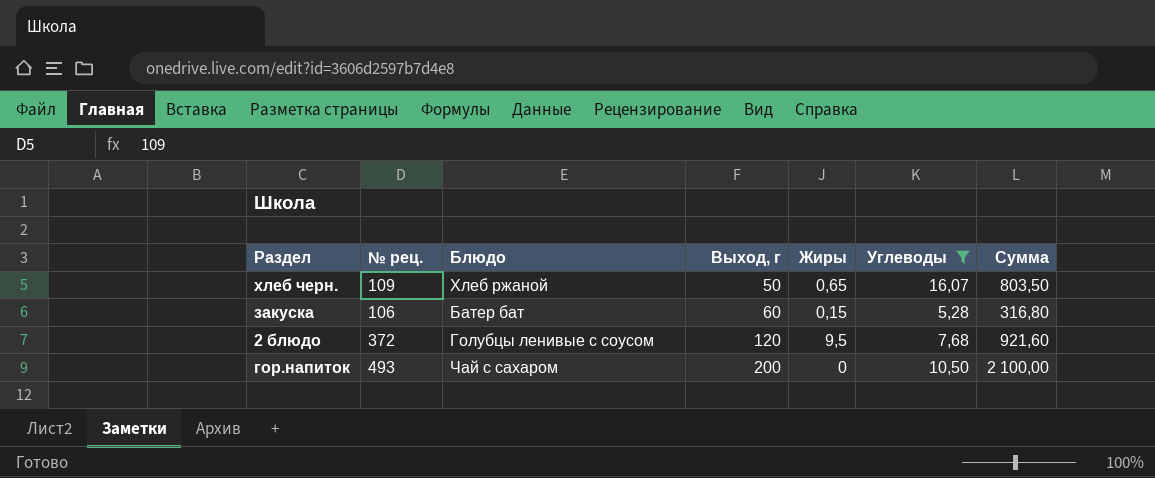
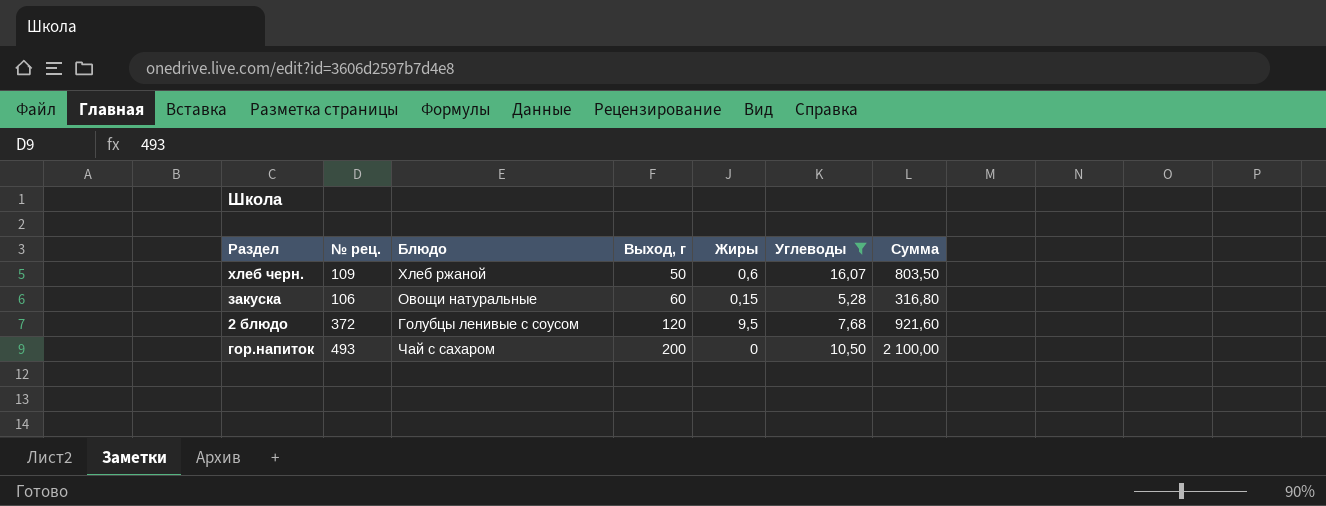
хлеб черн. | Жиры: 0,65 -> 0,6
закуска | Блюдо: Батер бат -> Овощи натуральные

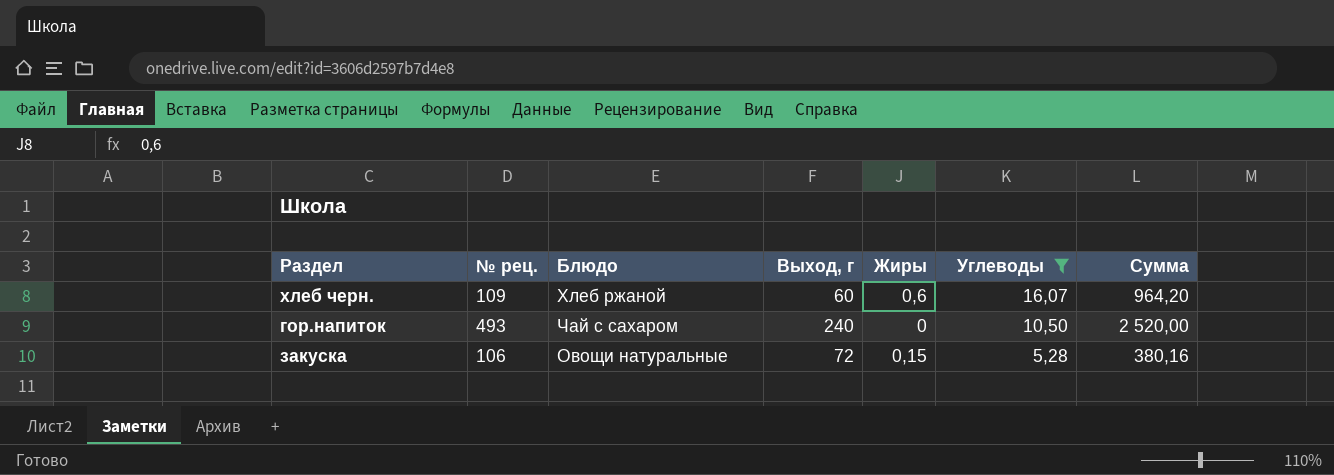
row order: Выход, г ascending -> Углеводы descending
row 2 блюдо: 372 | Голубцы ленивые с соусом | 120 | 9,5 | 7,68 | 921,60 -> none
хлеб черн. | Выход, г: 50 -> 60
хлеб черн. | Сумма: 803,50 -> 964,20
гор.напиток | Выход, г: 200 -> 240
гор.напиток | Сумма: 2 100,00 -> 2 520,00
закуска | Выход, г: 60 -> 72
закуска | Сумма: 316,80 -> 380,16

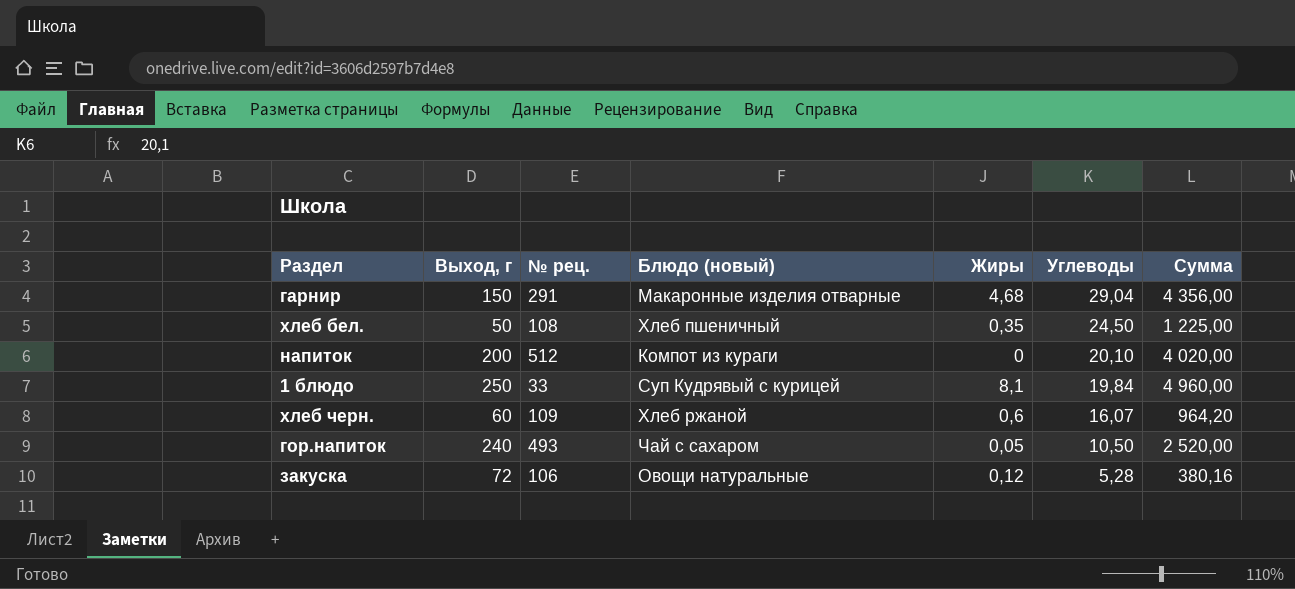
filter: Углеводы <= 16,07 -> none
column Выход, г | position: 4 -> 2
column name: Блюдо -> Блюдо (новый)
гор.напиток | Жиры: 0 -> 0,05
закуска | Жиры: 0,15 -> 0,12

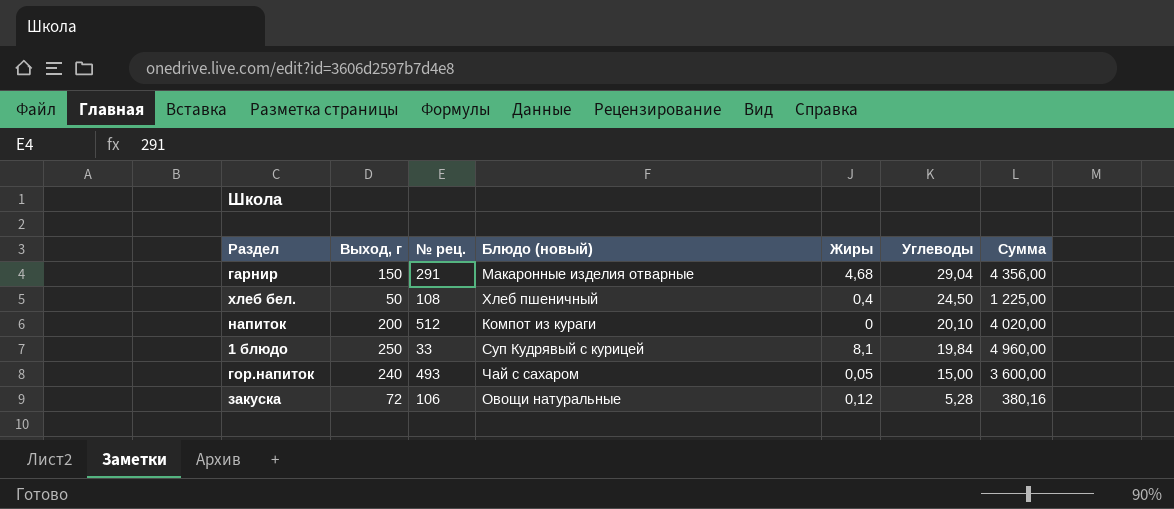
row хлеб черн.: 60 | 109 | Хлеб ржаной | 0,6 | 16,07 | 964,20 -> none
хлеб бел. | Жиры: 0,35 -> 0,4
гор.напиток | Углеводы: 10,50 -> 15,00
гор.напиток | Сумма: 2 520,00 -> 3 600,00

